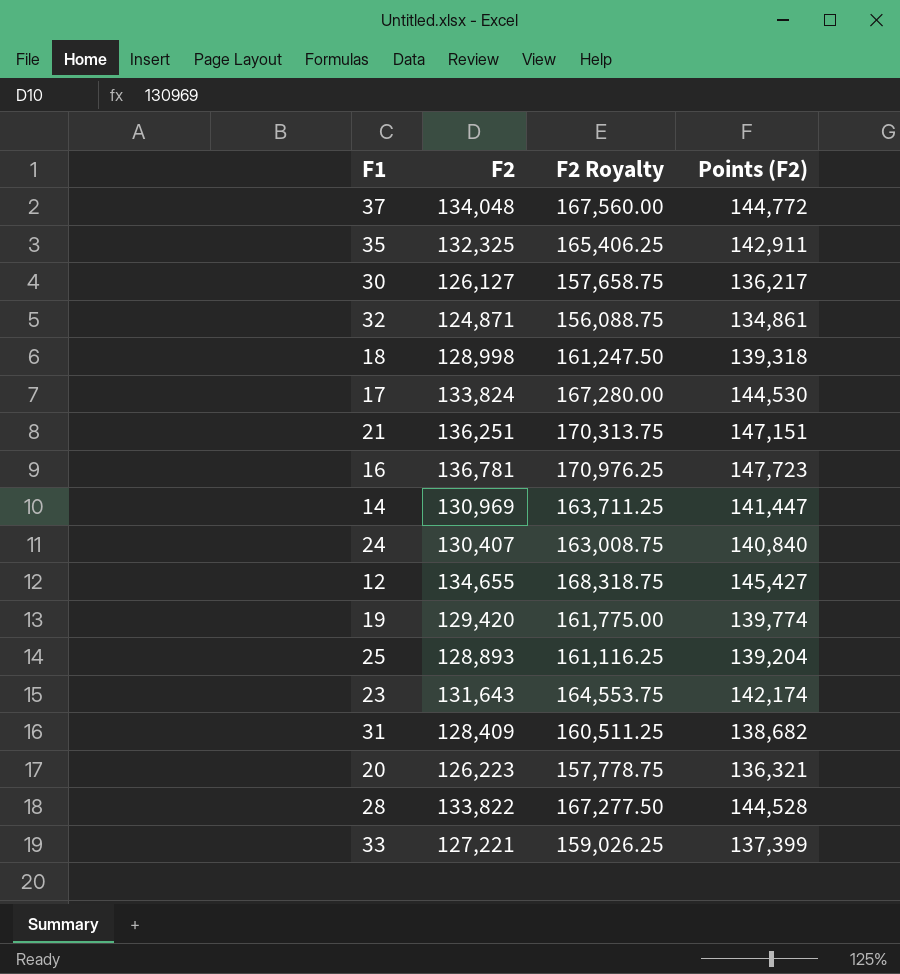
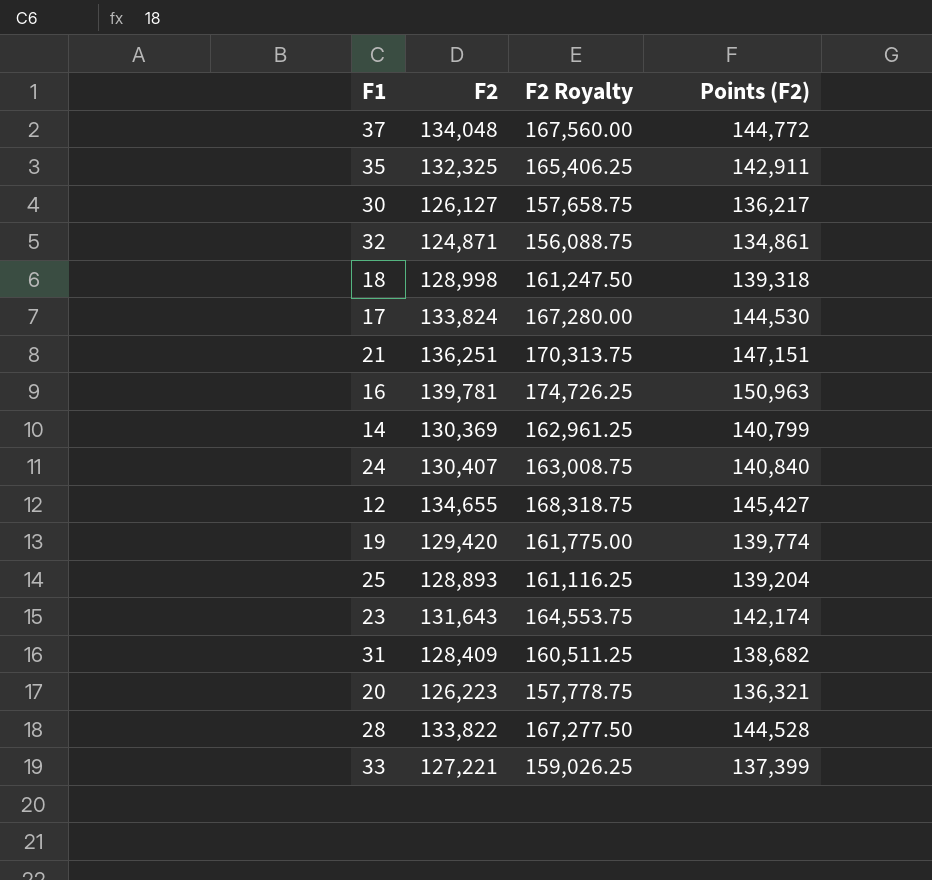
16 | F2: 136,781 -> 139,781
16 | F2 Royalty: 170,976.25 -> 174,726.25
16 | Points (F2): 147,723 -> 150,963
14 | F2: 130,969 -> 130,369
14 | F2 Royalty: 163,711.25 -> 162,961.25
14 | Points (F2): 141,447 -> 140,799

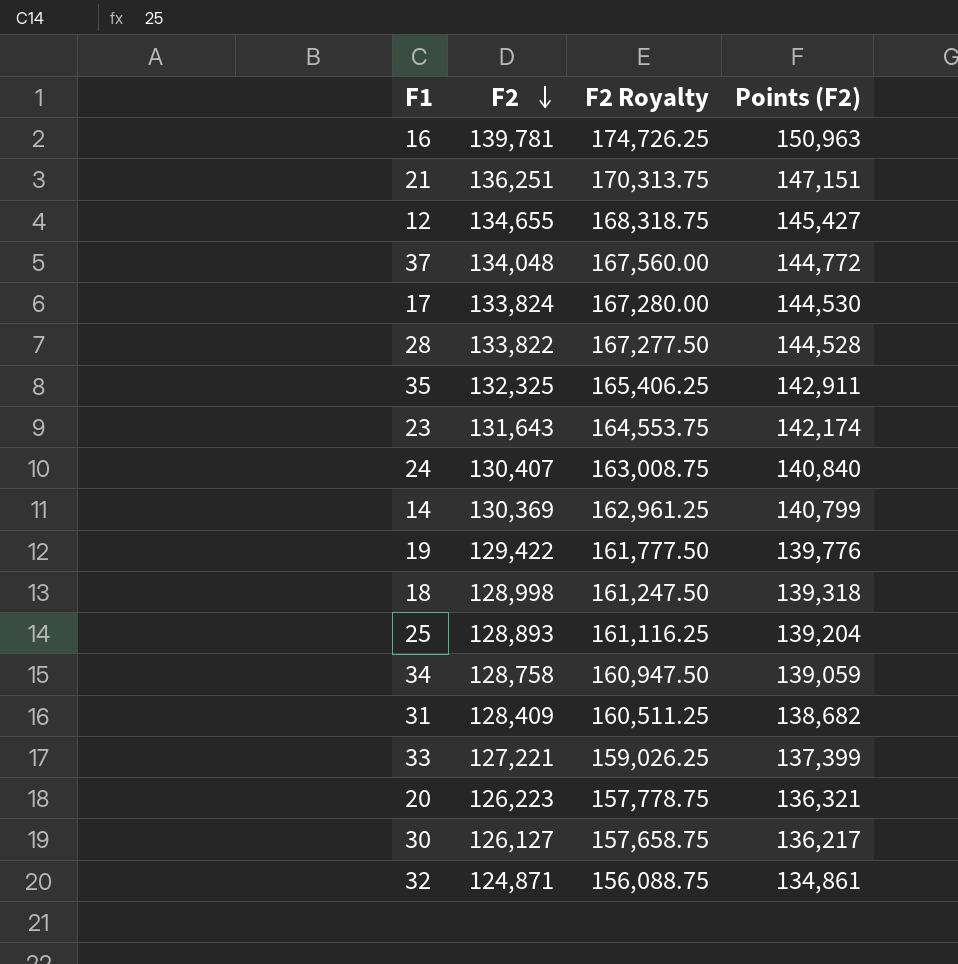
row order: none -> F2 descending
19 | F2: 129,420 -> 129,422
19 | F2 Royalty: 161,775.00 -> 161,777.50
19 | Points (F2): 139,774 -> 139,776
row 34: none -> 128,758 | 160,947.50 | 139,059

